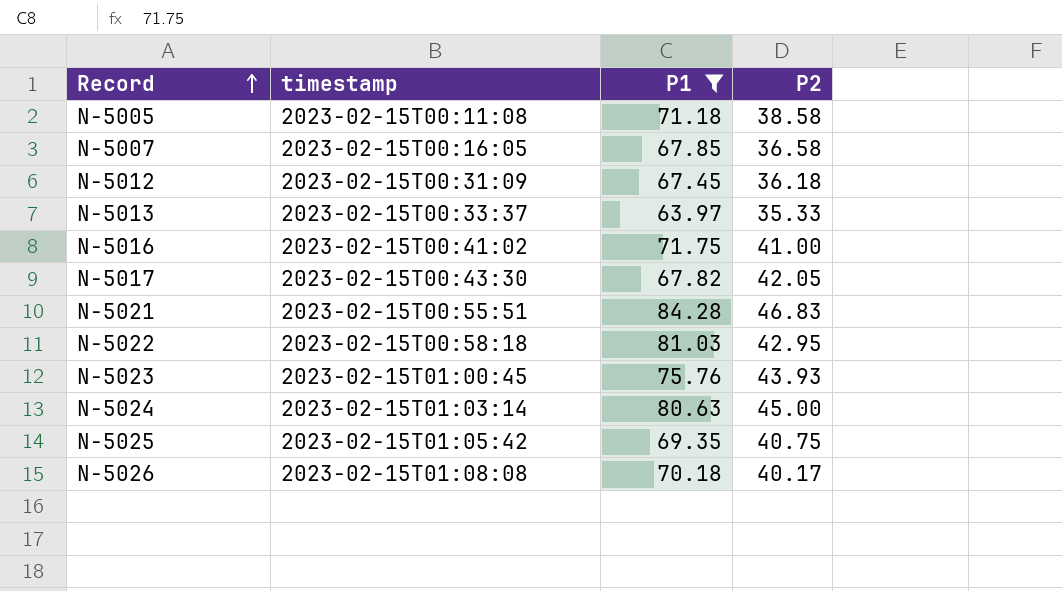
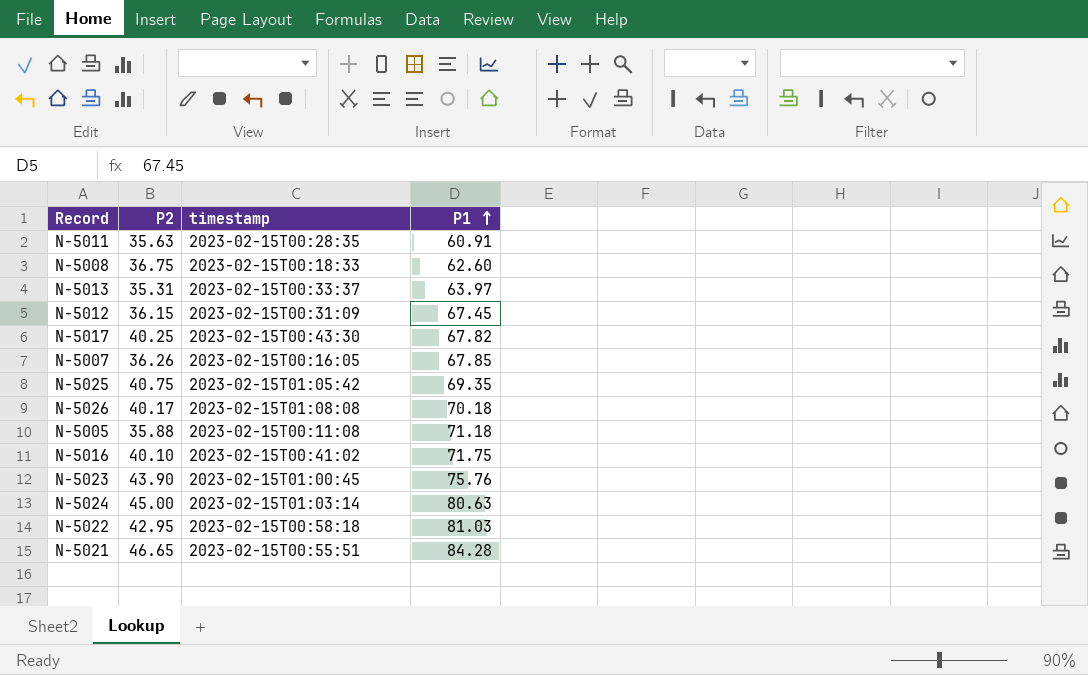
filter: P1 >= 63.97 -> none
row order: Record ascending -> P1 ascending
column P2 | position: 4 -> 2
N-5013 | P2: 35.33 -> 35.31
N-5012 | P2: 36.18 -> 36.15
N-5017 | P2: 42.05 -> 40.25
N-5007 | P2: 36.58 -> 36.26
N-5005 | P2: 38.58 -> 35.88
N-5016 | P2: 41.00 -> 40.10
N-5023 | P2: 43.93 -> 43.90
N-5021 | P2: 46.83 -> 46.65

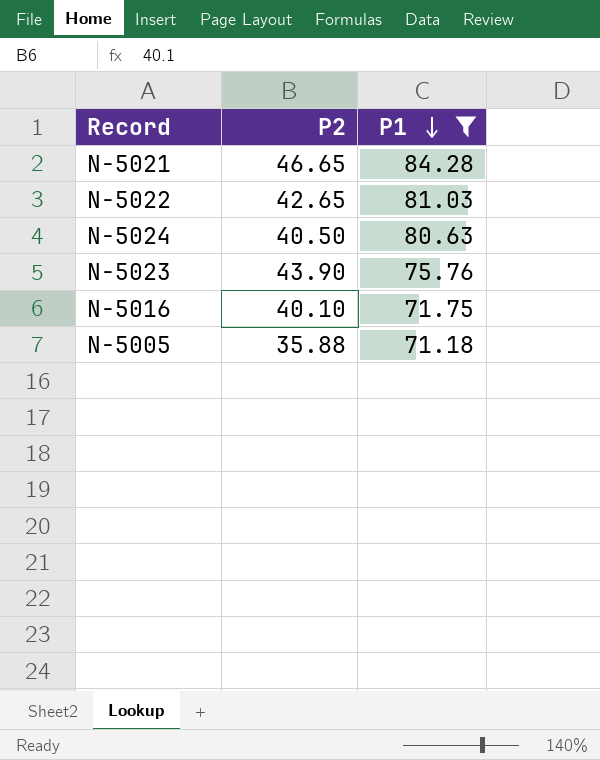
filter: none -> P1 >= 71.18
row order: P1 ascending -> P1 descending
column timestamp | position: 3 -> none
N-5022 | P2: 42.95 -> 42.65
N-5024 | P2: 45.00 -> 40.50

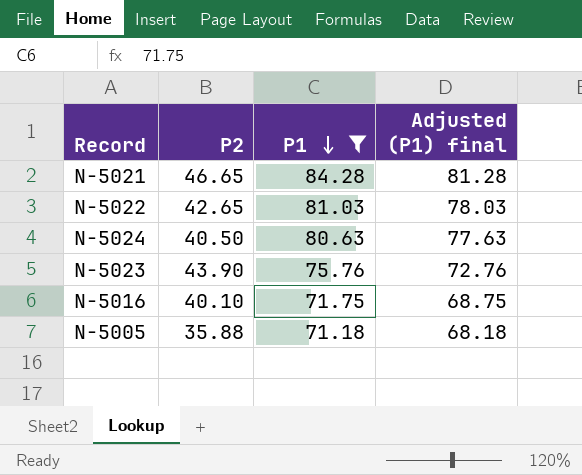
column Adjusted (P1) final | formula: none -> [P1] - 3

